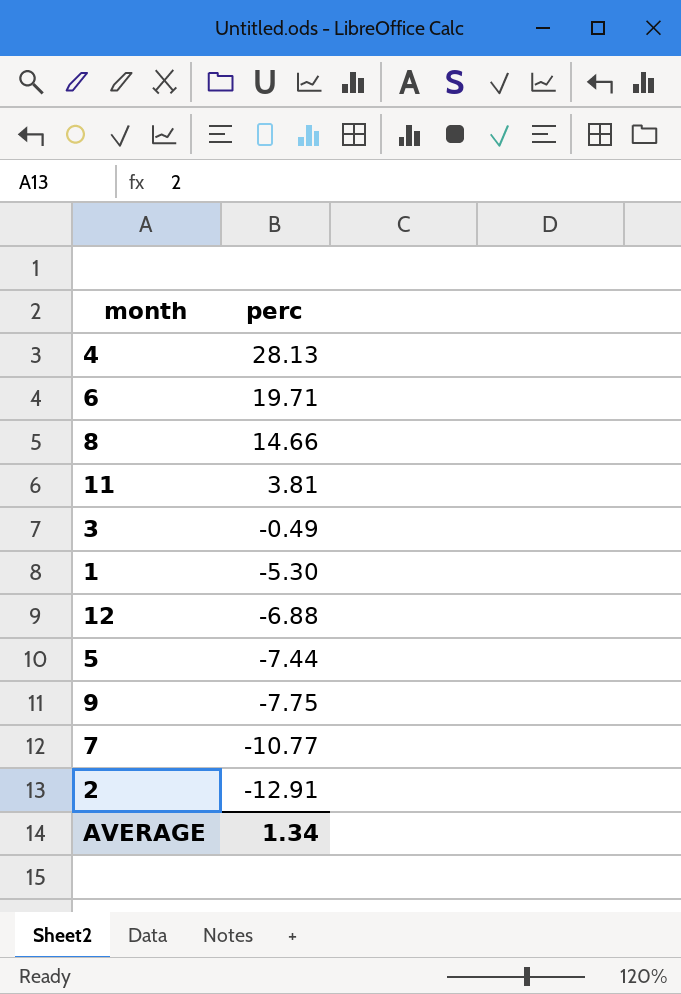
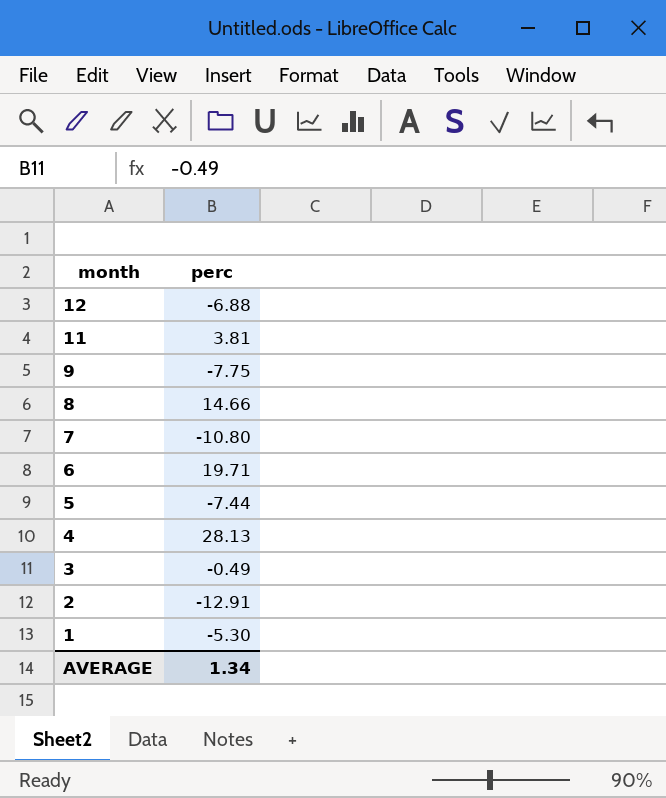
row order: perc descending -> month descending
7 | perc: -10.77 -> -10.80

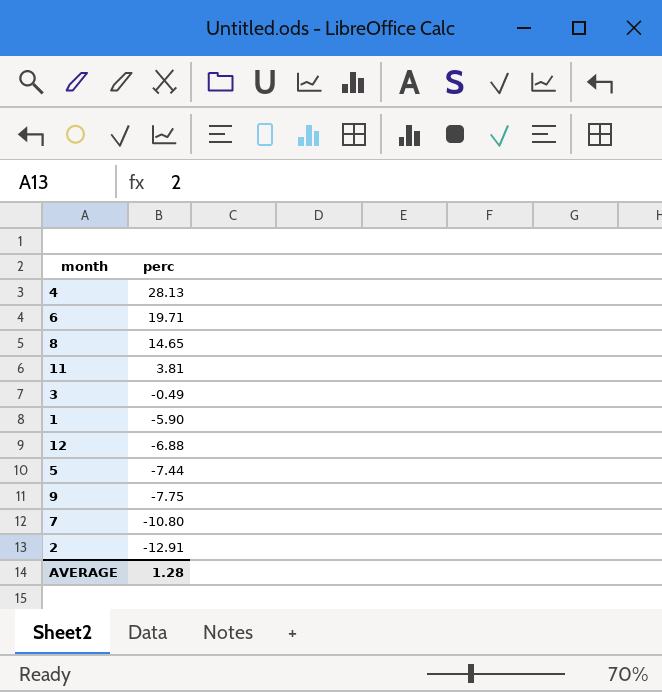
row order: month descending -> perc descending
8 | perc: 14.66 -> 14.65
1 | perc: -5.30 -> -5.90
AVERAGE | perc: 1.34 -> 1.28

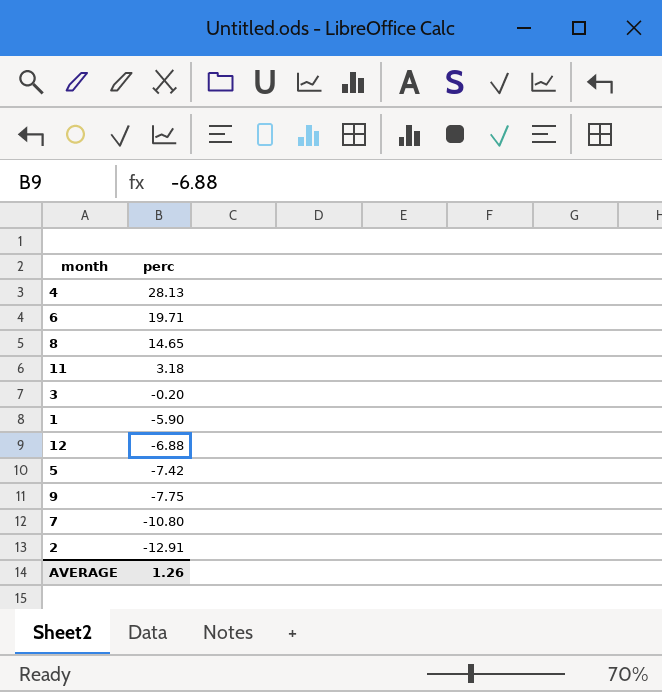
11 | perc: 3.81 -> 3.18
3 | perc: -0.49 -> -0.20
5 | perc: -7.44 -> -7.42
AVERAGE | perc: 1.28 -> 1.26

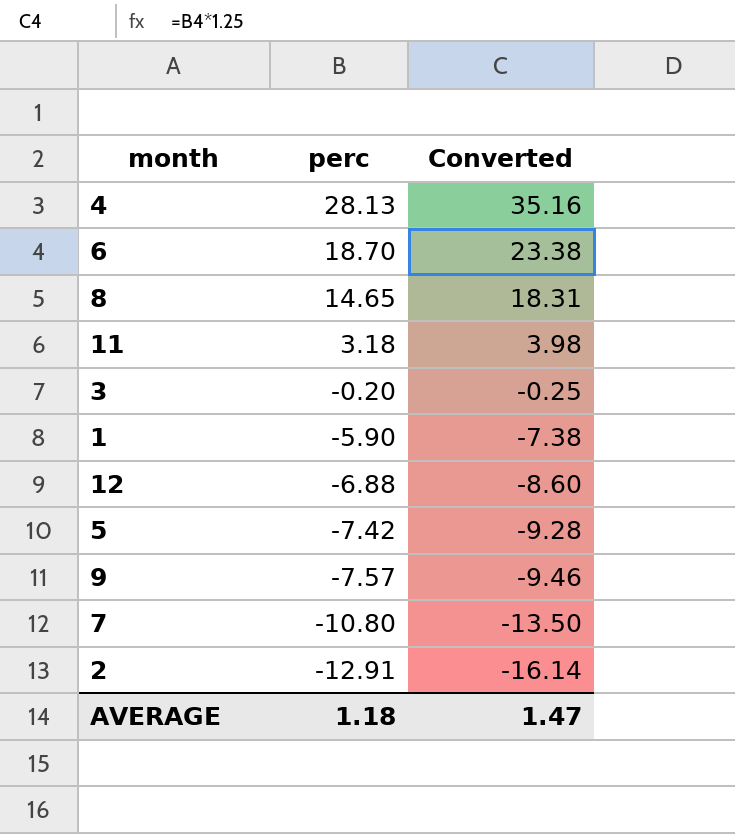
column Converted | formula: none -> [perc] * 1.25
6 | perc: 19.71 -> 18.70
9 | perc: -7.75 -> -7.57
AVERAGE | perc: 1.26 -> 1.18

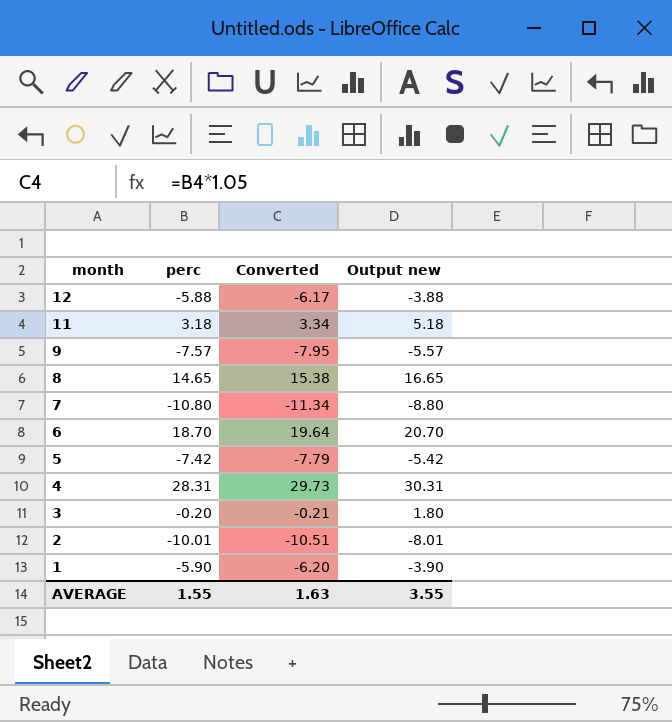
row order: perc descending -> month descending
column Converted | formula: [perc] * 1.25 -> [perc] * 1.05
column Output new | formula: none -> [perc] + 2
12 | perc: -6.88 -> -5.88
4 | perc: 28.13 -> 28.31
2 | perc: -12.91 -> -10.01
AVERAGE | perc: 1.18 -> 1.55
AVERAGE | Converted: 1.47 -> 1.63

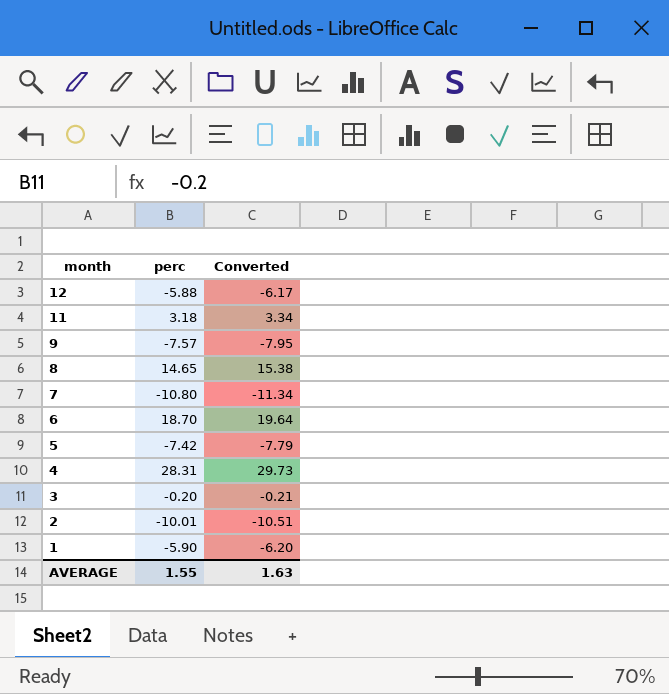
column Output new | formula: [perc] + 2 -> none

